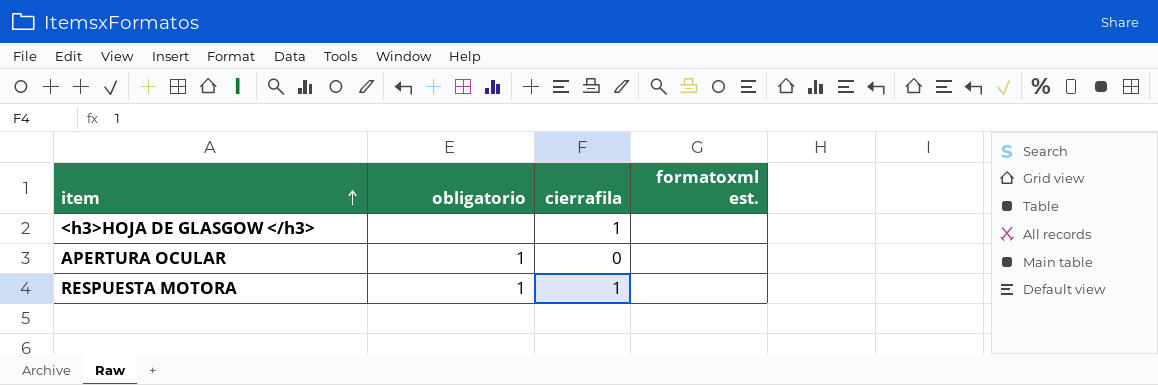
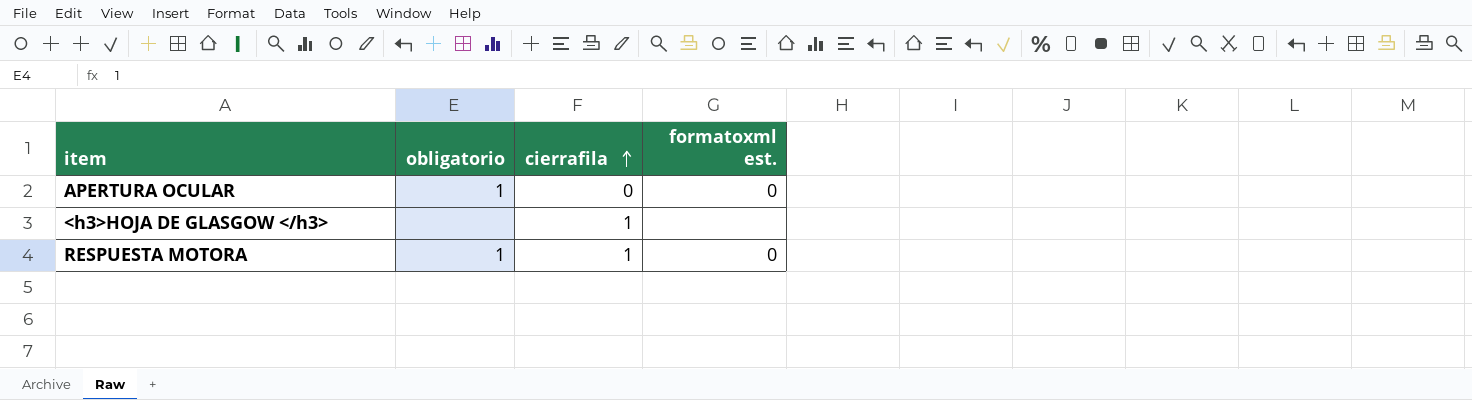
row order: item ascending -> cierrafila ascending
APERTURA OCULAR | formatoxml est.: none -> 0
RESPUESTA MOTORA | formatoxml est.: none -> 0

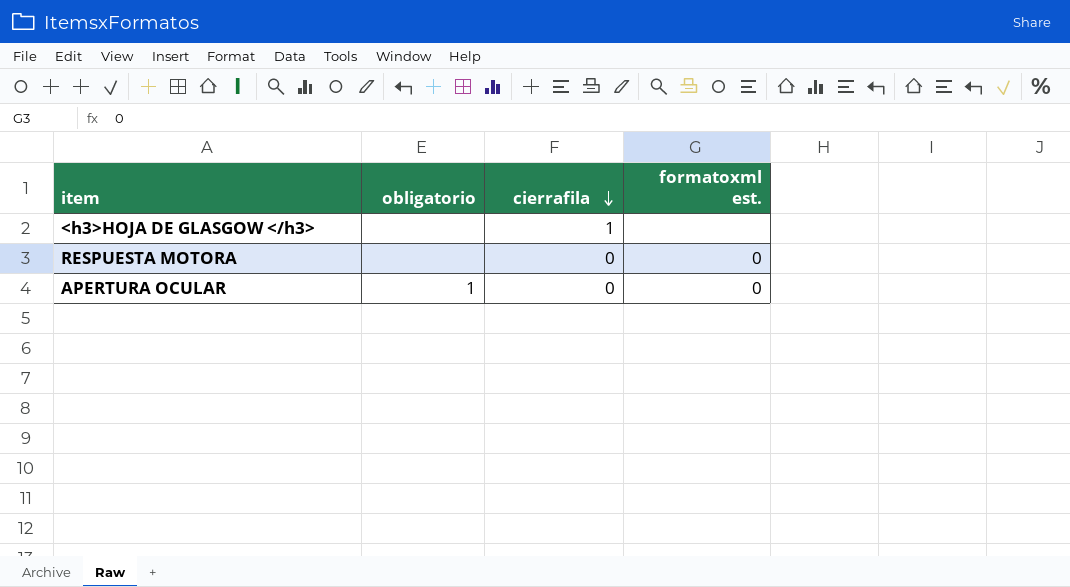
row order: cierrafila ascending -> cierrafila descending
RESPUESTA MOTORA | obligatorio: 1 -> none
RESPUESTA MOTORA | cierrafila: 1 -> 0

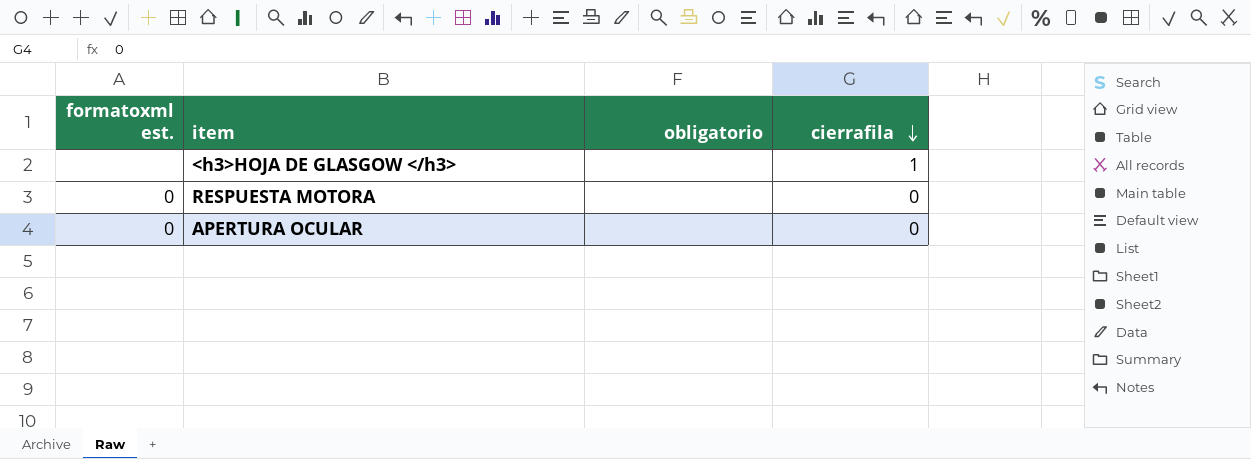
column formatoxml est. | position: 4 -> 1
APERTURA OCULAR | obligatorio: 1 -> none

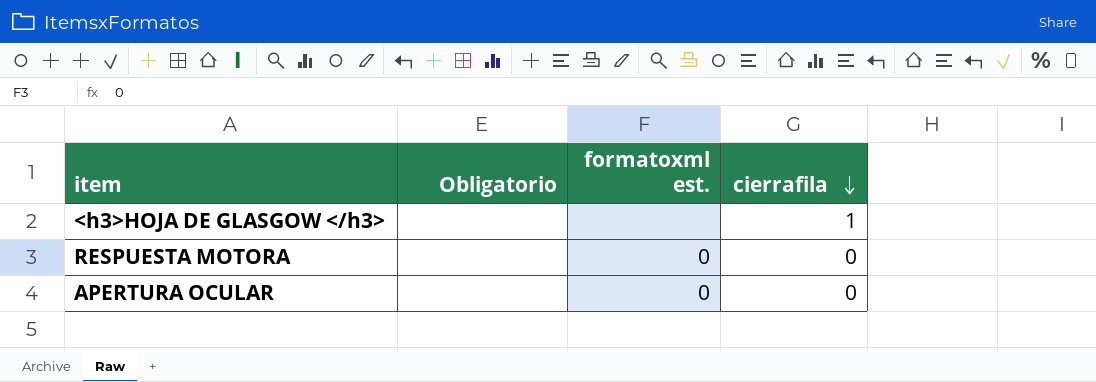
column name: obligatorio -> Obligatorio
column formatoxml est. | position: 1 -> 3

